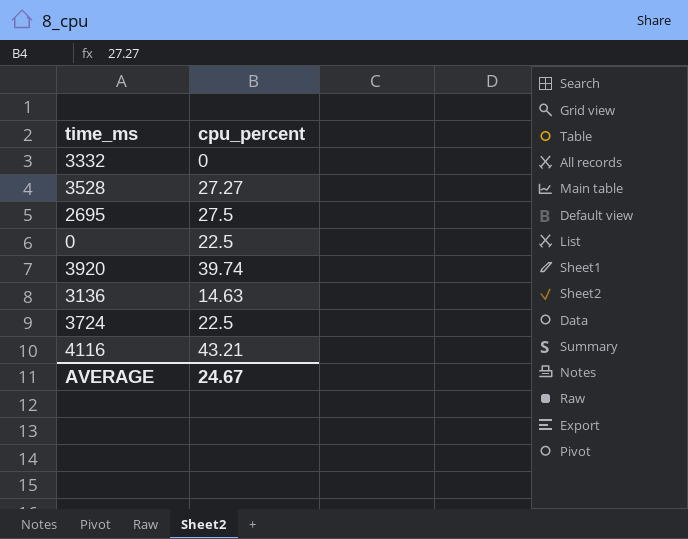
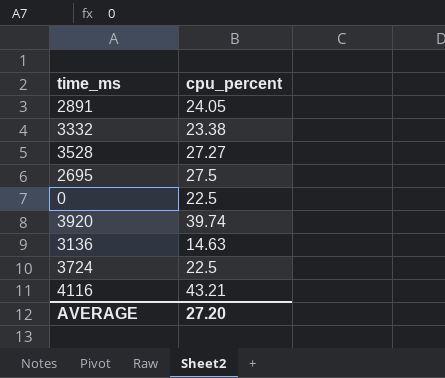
row 2891: none -> 24.05
3332 | cpu_percent: 0 -> 23.38
AVERAGE | cpu_percent: 24.67 -> 27.20

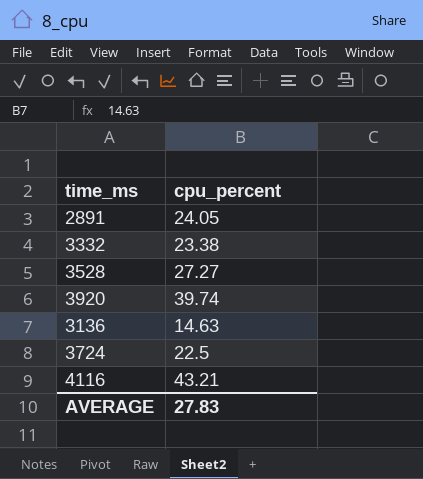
row 2695: 27.5 -> none
row 0: 22.5 -> none
AVERAGE | cpu_percent: 27.20 -> 27.83

